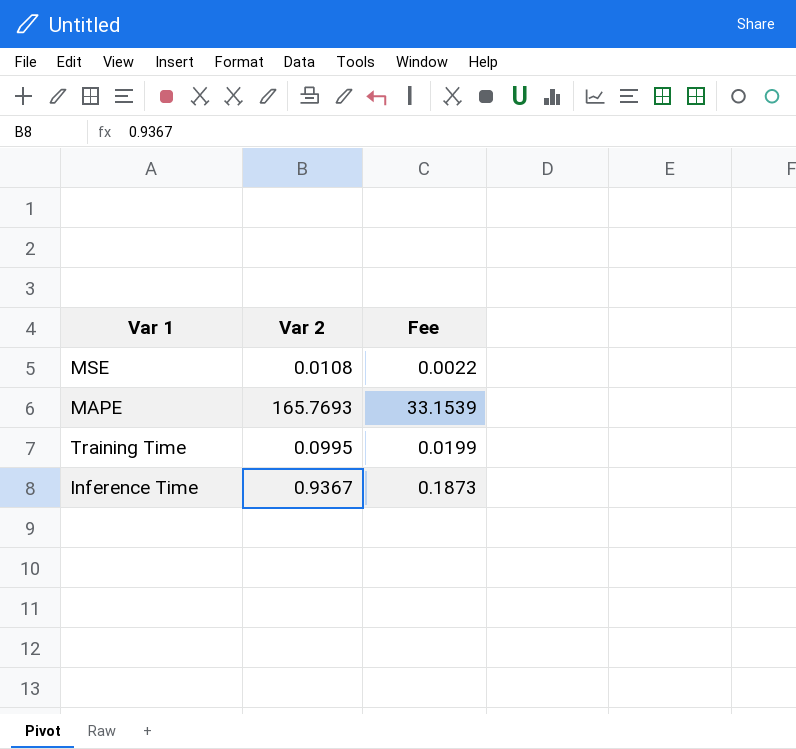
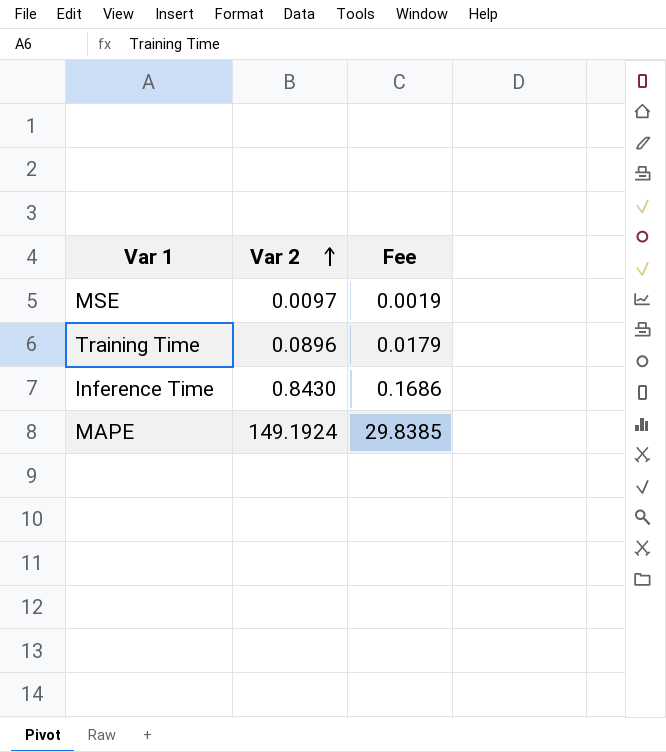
row order: none -> Var 2 ascending
MSE | Var 2: 0.0108 -> 0.0097
MSE | Fee: 0.0022 -> 0.0019
Training Time | Var 2: 0.0995 -> 0.0896
Training Time | Fee: 0.0199 -> 0.0179
Inference Time | Var 2: 0.9367 -> 0.8430
Inference Time | Fee: 0.1873 -> 0.1686
MAPE | Var 2: 165.7693 -> 149.1924
MAPE | Fee: 33.1539 -> 29.8385

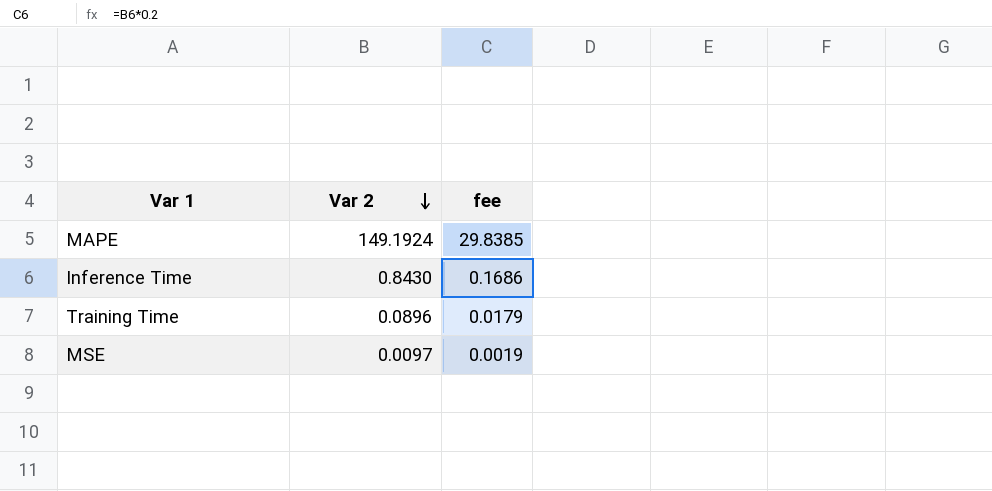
row order: Var 2 ascending -> Var 2 descending
column name: Fee -> fee

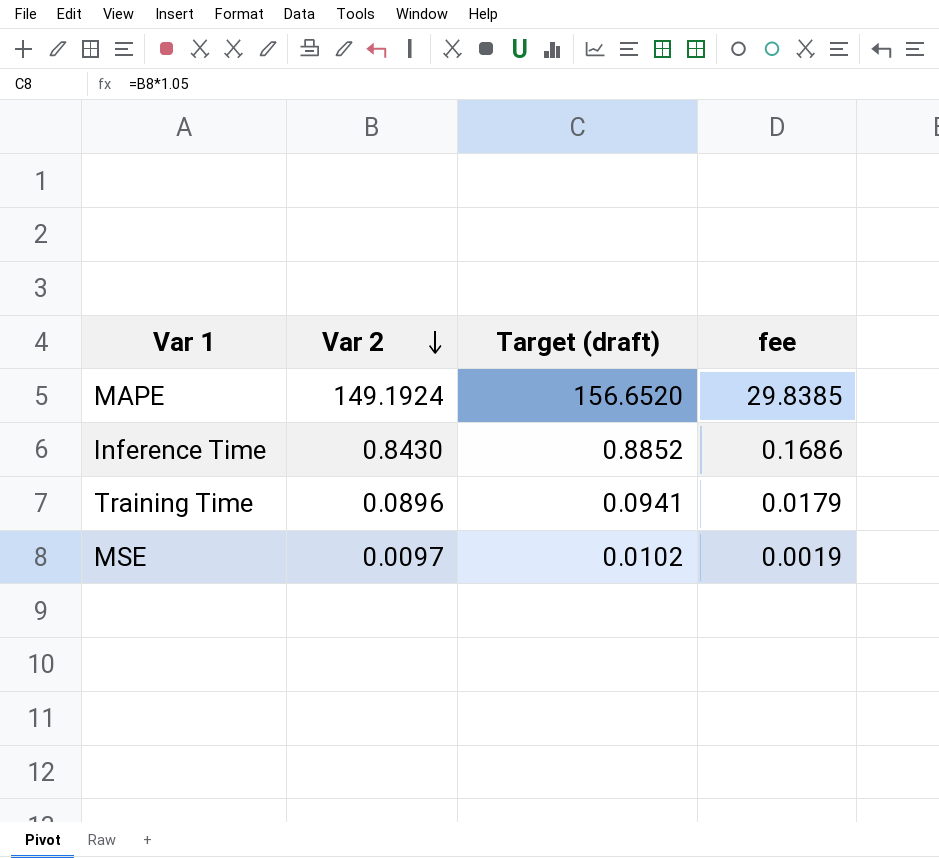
column Target (draft) | formula: none -> [Var 2] * 1.05

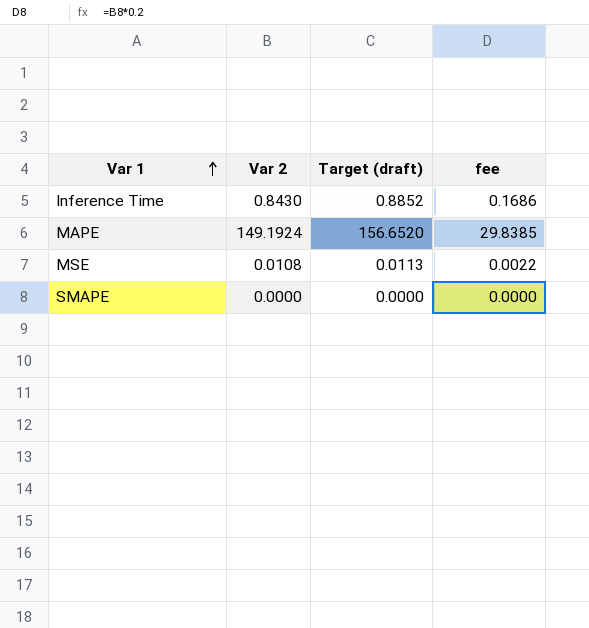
row order: Var 2 descending -> Var 1 ascending
row Training Time: 0.0896 | 0.0941 | 0.0179 -> none
MSE | Var 2: 0.0097 -> 0.0108
MSE | Target (draft): 0.0102 -> 0.0113
MSE | fee: 0.0019 -> 0.0022
row SMAPE: none -> 0.0000 | 0.0000 | 0.0000

